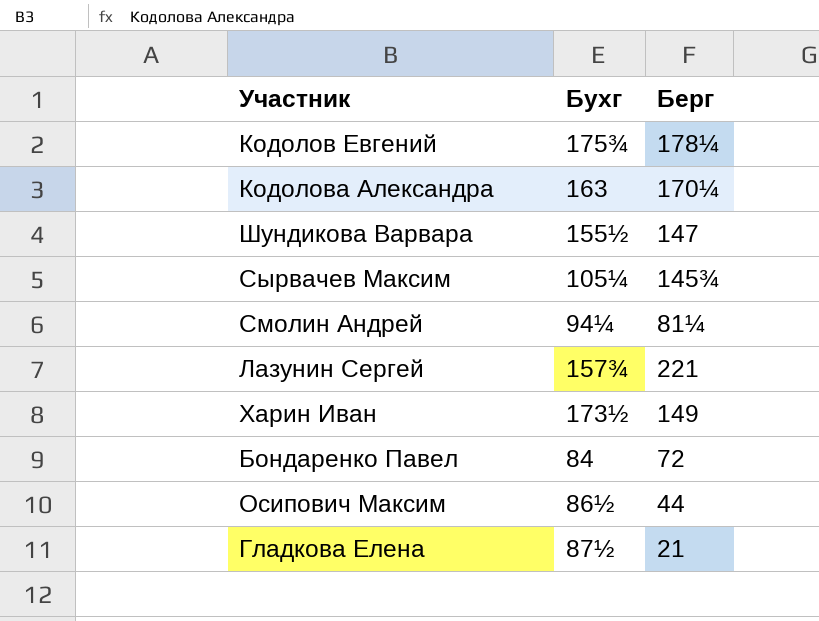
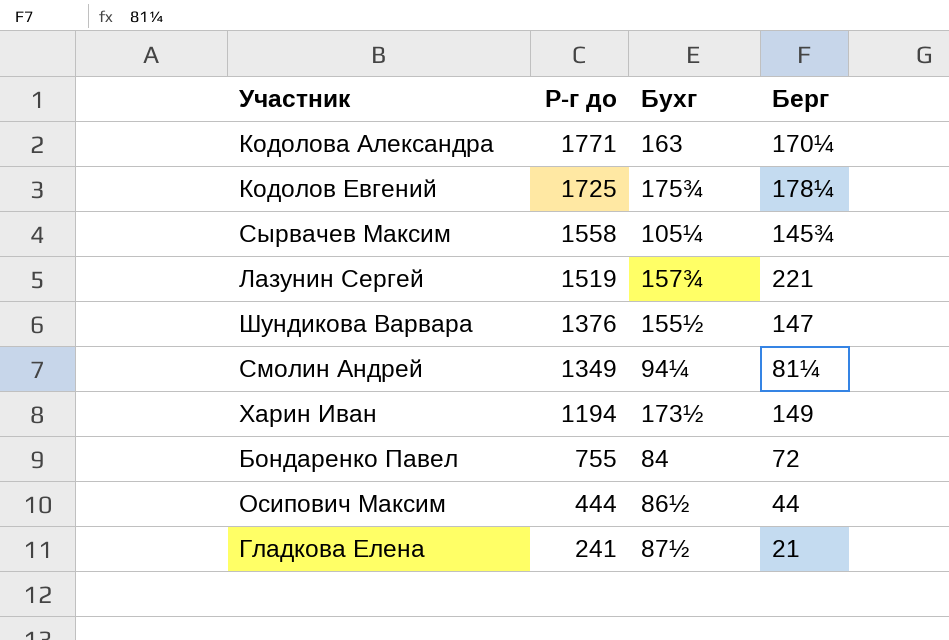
row order: none -> Р-г до descending
column Р-г до | position: none -> 2

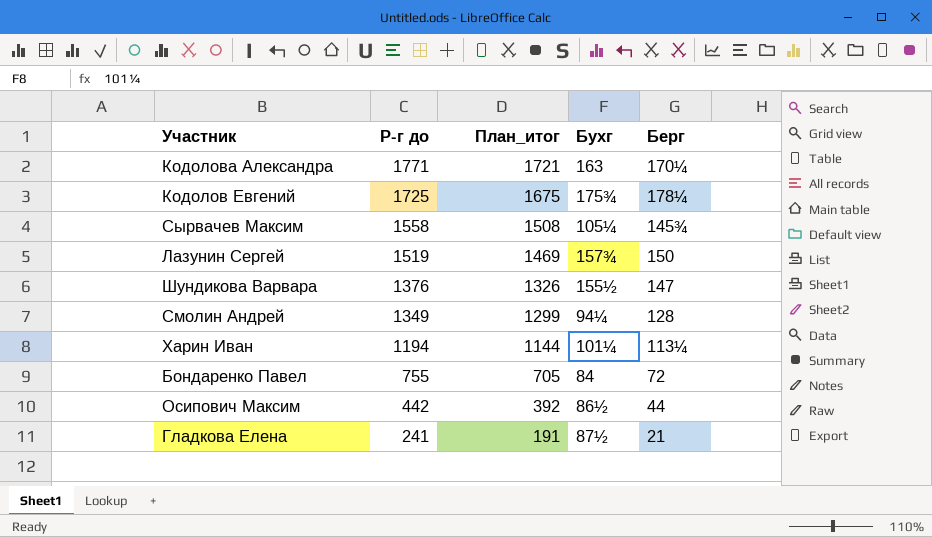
column План_итог | formula: none -> [Р-г до] - 50
Лазунин Сергей | Берг: 221 -> 150
Смолин Андрей | Берг: 81¼ -> 128
Харин Иван | Бухг: 173½ -> 101¼
Харин Иван | Берг: 149 -> 113¼
Осипович Максим | Р-г до: 444 -> 442

